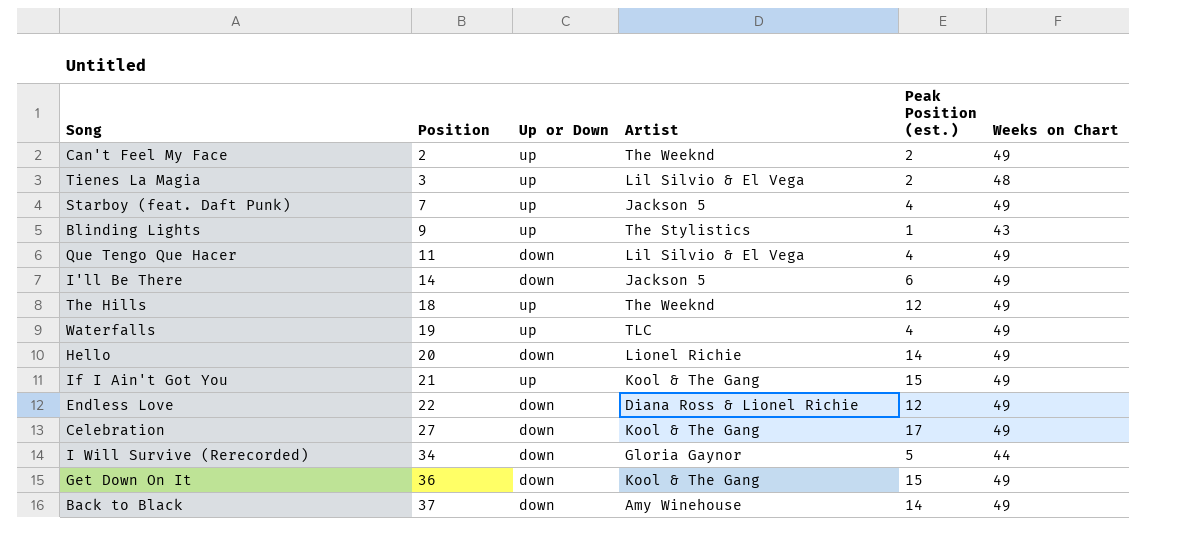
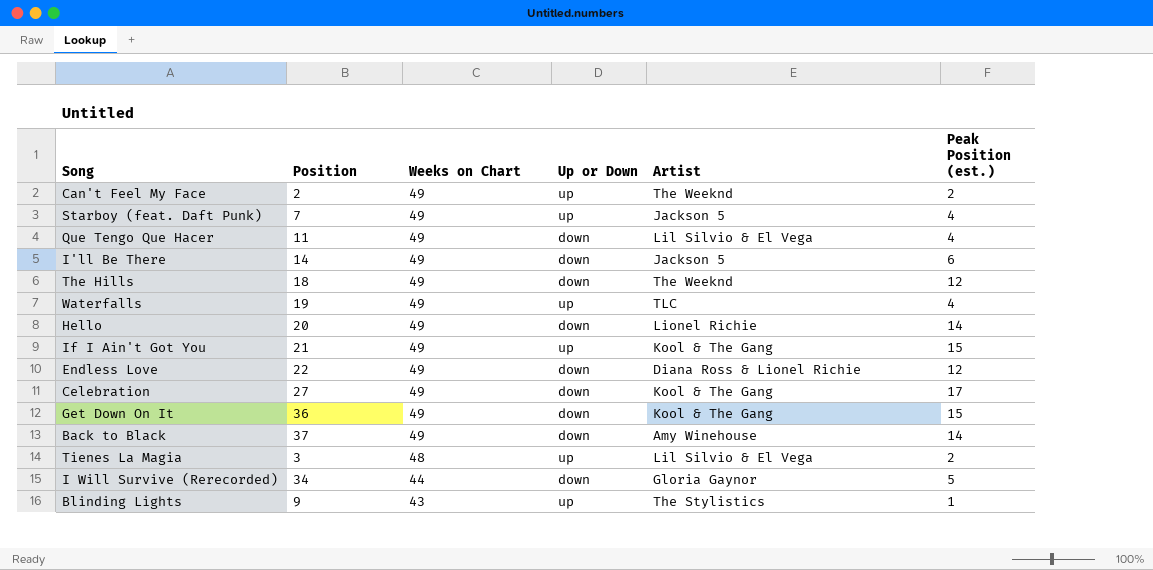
row order: Position ascending -> Weeks on Chart descending
column Weeks on Chart | position: 6 -> 3
The Hills | Up or Down: up -> down

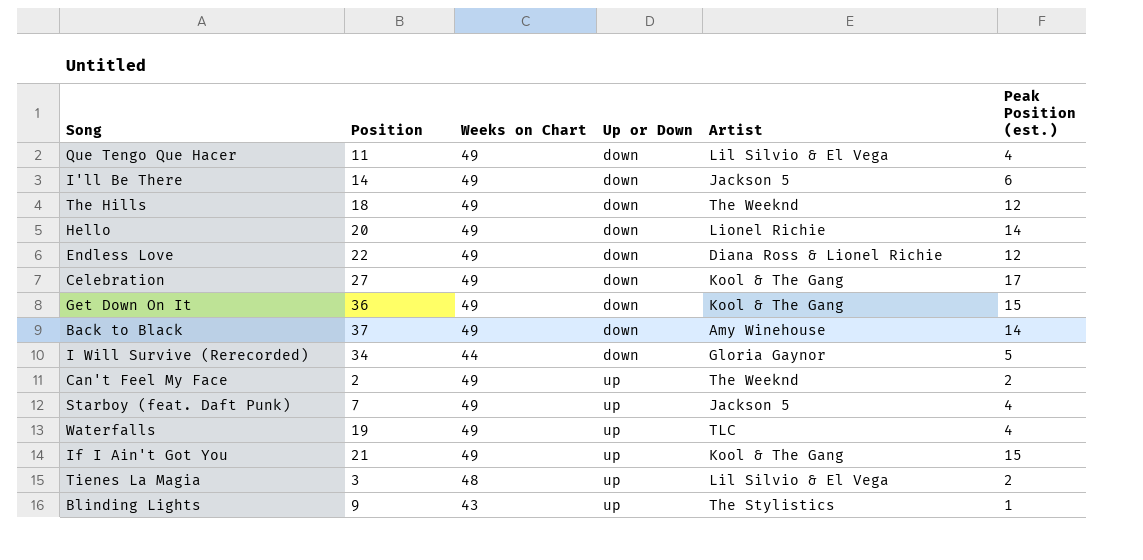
row order: Weeks on Chart descending -> Up or Down ascending

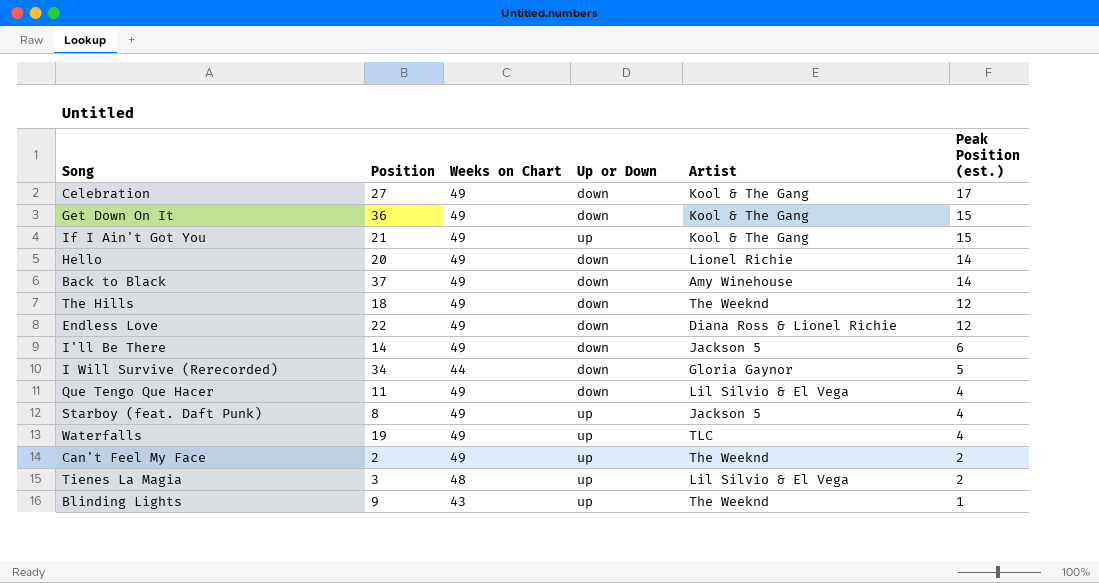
row order: Up or Down ascending -> Peak Position (est.) descending
Starboy (feat. Daft Punk) | Position: 7 -> 8
Blinding Lights | Artist: The Stylistics -> The Weeknd

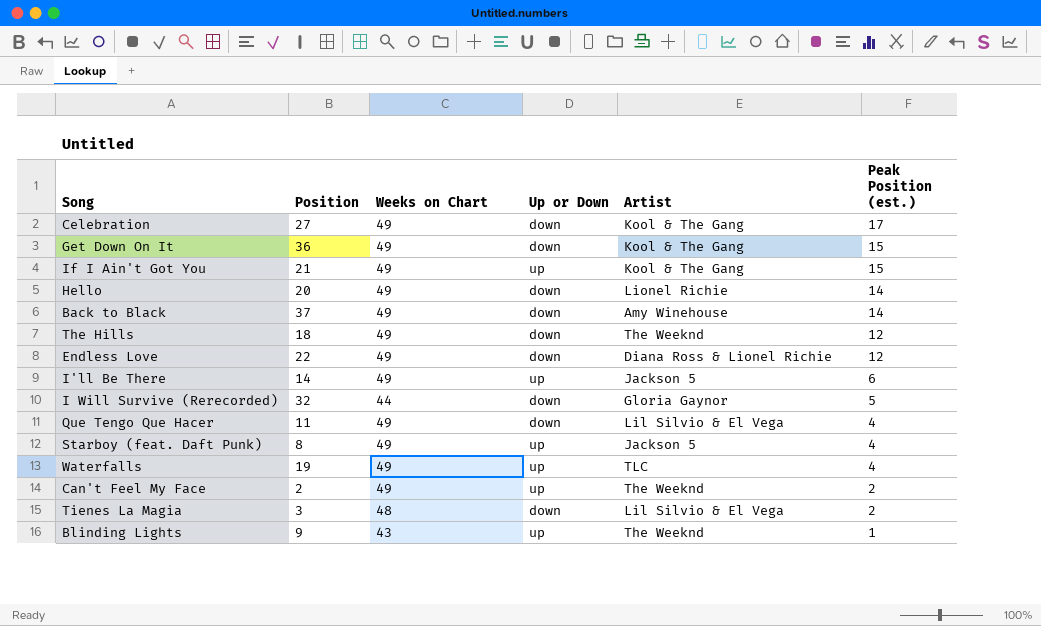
I'll Be There | Up or Down: down -> up
I Will Survive (Rerecorded) | Position: 34 -> 32
Tienes La Magia | Up or Down: up -> down

